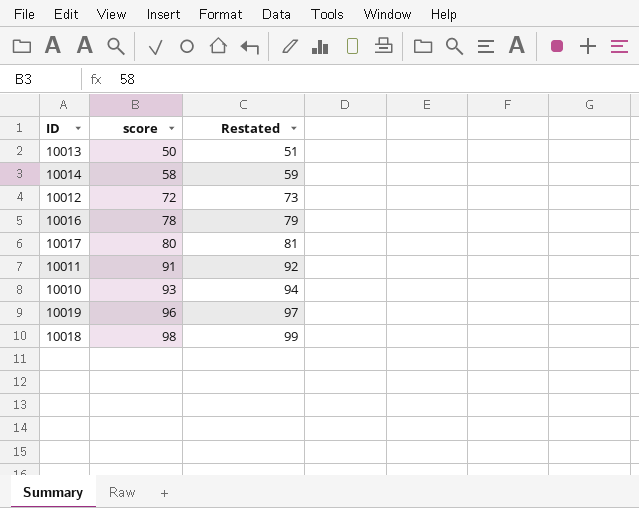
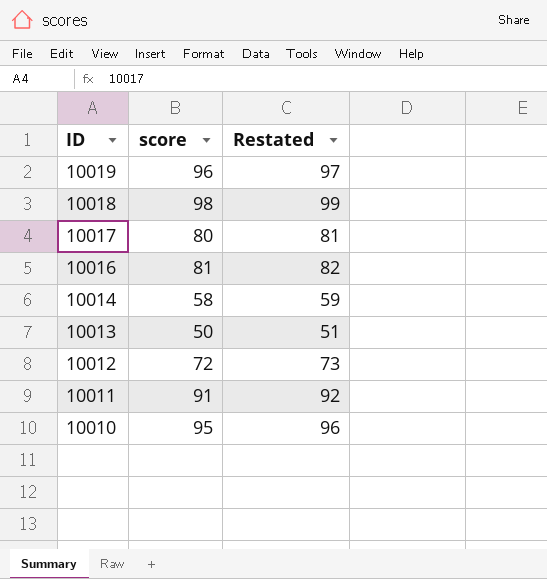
row order: score ascending -> ID descending
10016 | score: 78 -> 81
10016 | Restated: 79 -> 82
10010 | score: 93 -> 95
10010 | Restated: 94 -> 96

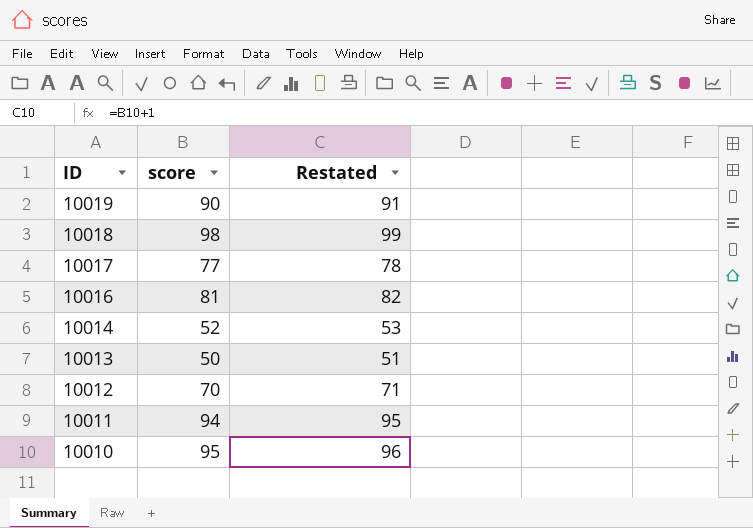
10019 | score: 96 -> 90
10019 | Restated: 97 -> 91
10017 | score: 80 -> 77
10017 | Restated: 81 -> 78
10014 | score: 58 -> 52
10014 | Restated: 59 -> 53
10012 | score: 72 -> 70
10012 | Restated: 73 -> 71
10011 | score: 91 -> 94
10011 | Restated: 92 -> 95

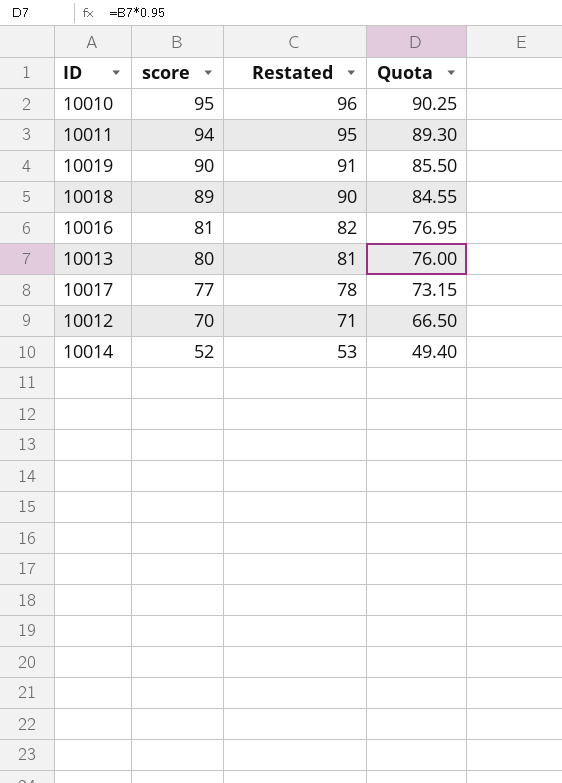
row order: ID descending -> score descending
column Quota | formula: none -> [score] * 0.95
10018 | score: 98 -> 89
10018 | Restated: 99 -> 90
10013 | score: 50 -> 80
10013 | Restated: 51 -> 81

